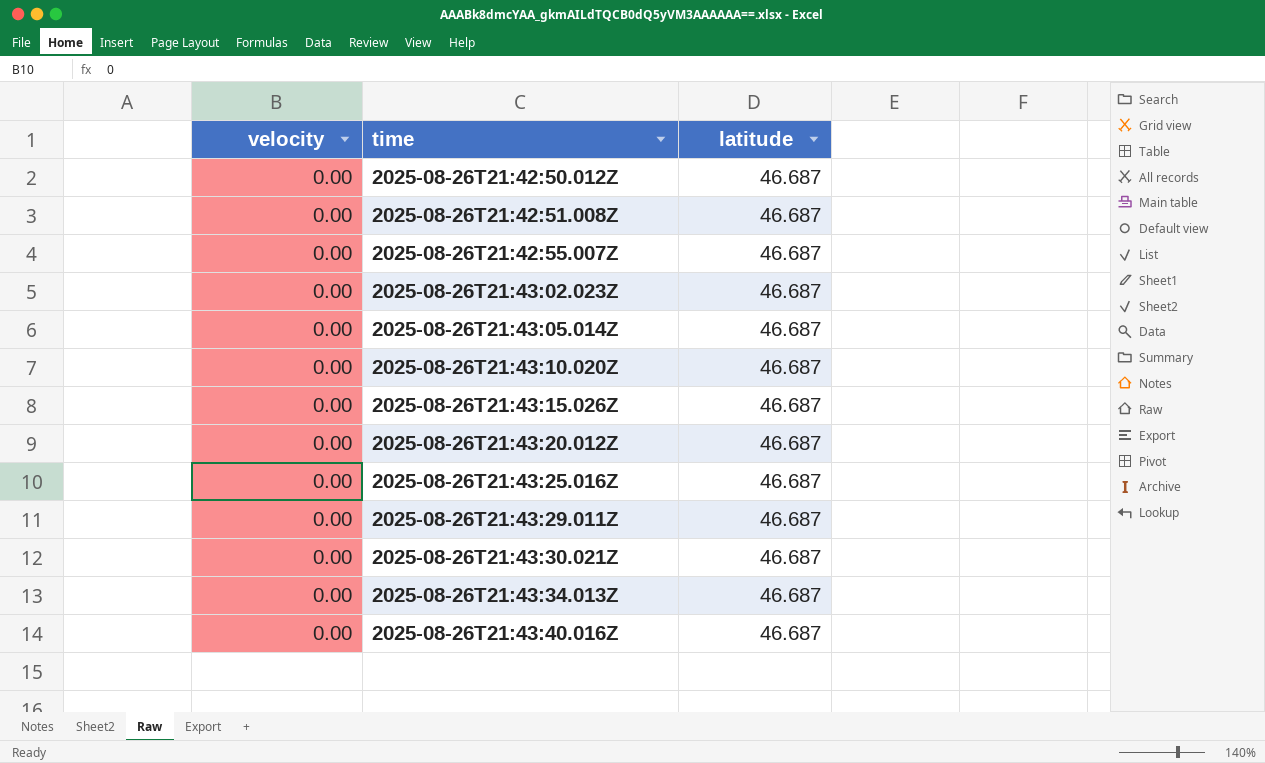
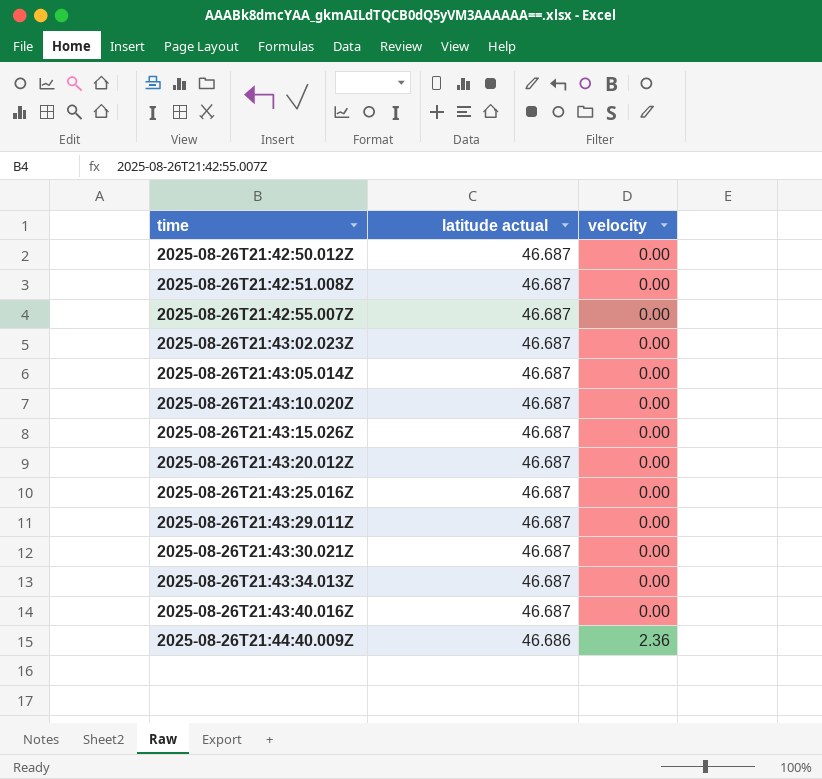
column name: latitude -> latitude actual
column velocity | position: 1 -> 3
row 2025-08-26T21:44:40.009Z: none -> 46.686 | 2.36

